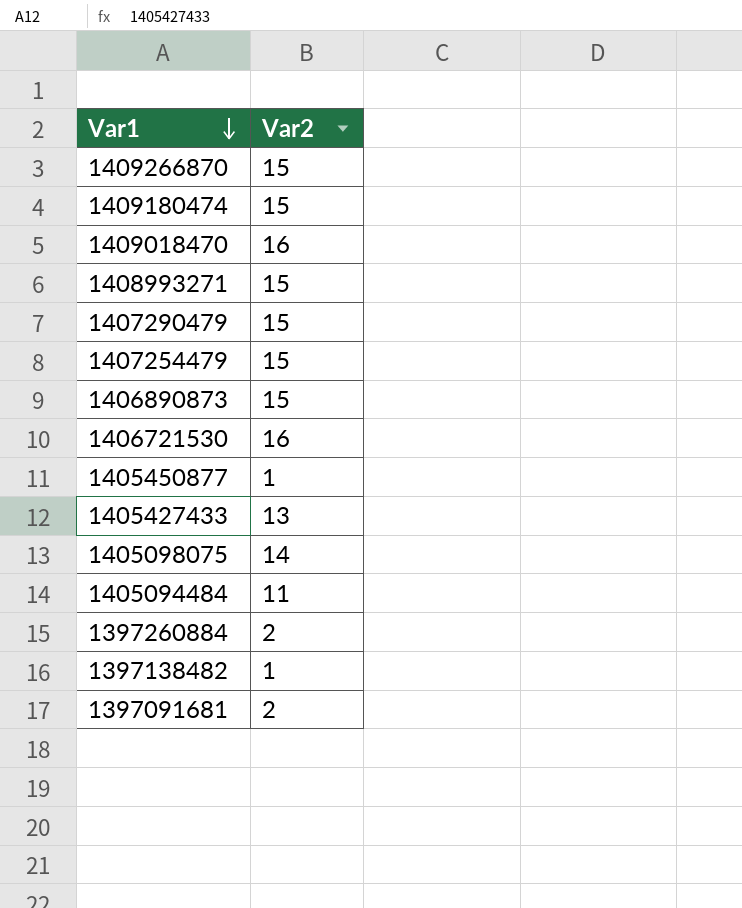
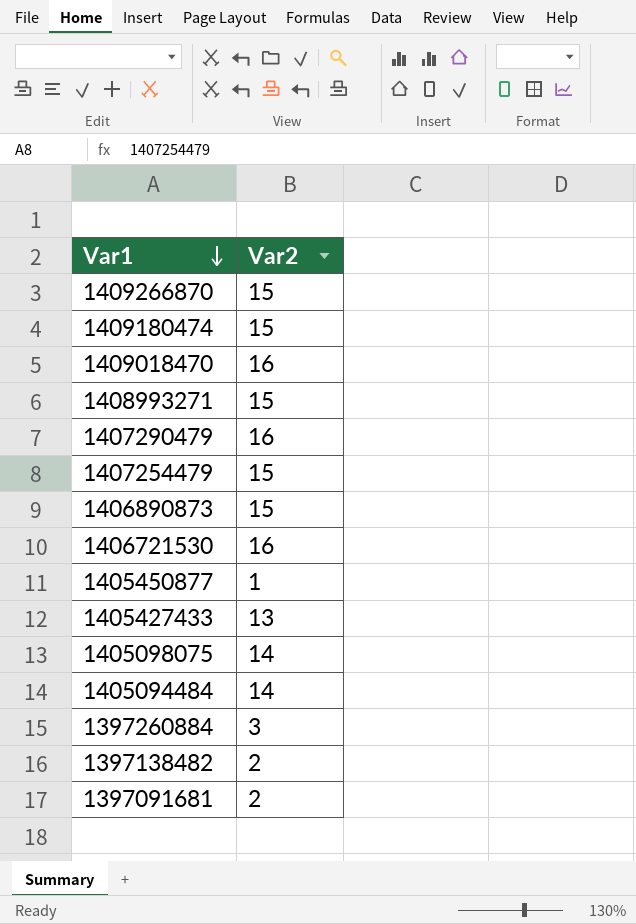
1407290479 | Var2: 15 -> 16
1405094484 | Var2: 11 -> 14
1397260884 | Var2: 2 -> 3
1397138482 | Var2: 1 -> 2

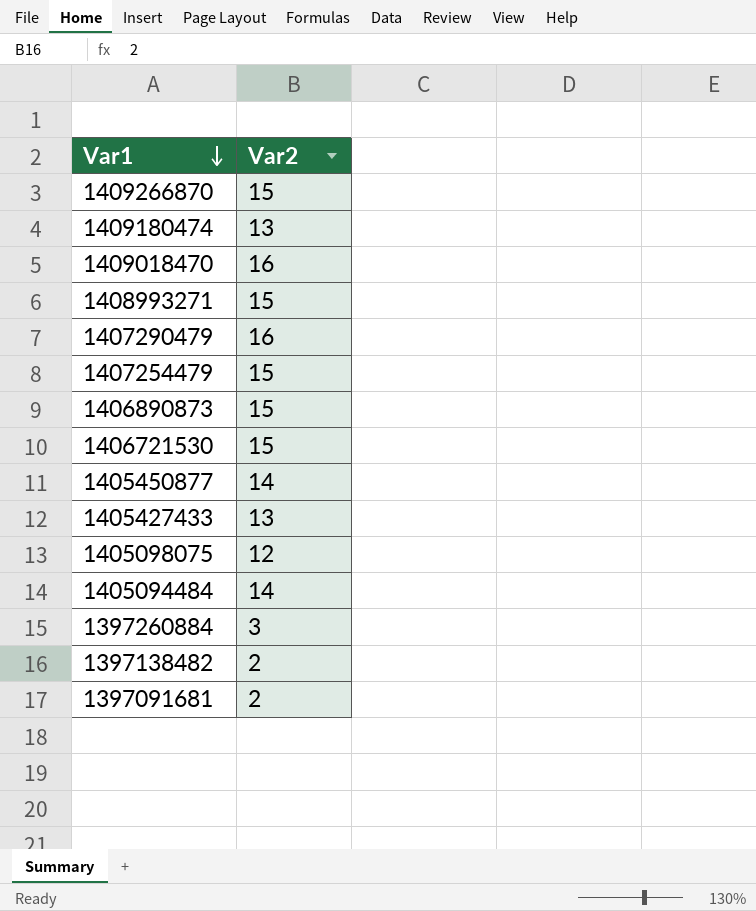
1409180474 | Var2: 15 -> 13
1406721530 | Var2: 16 -> 15
1405450877 | Var2: 1 -> 14
1405098075 | Var2: 14 -> 12

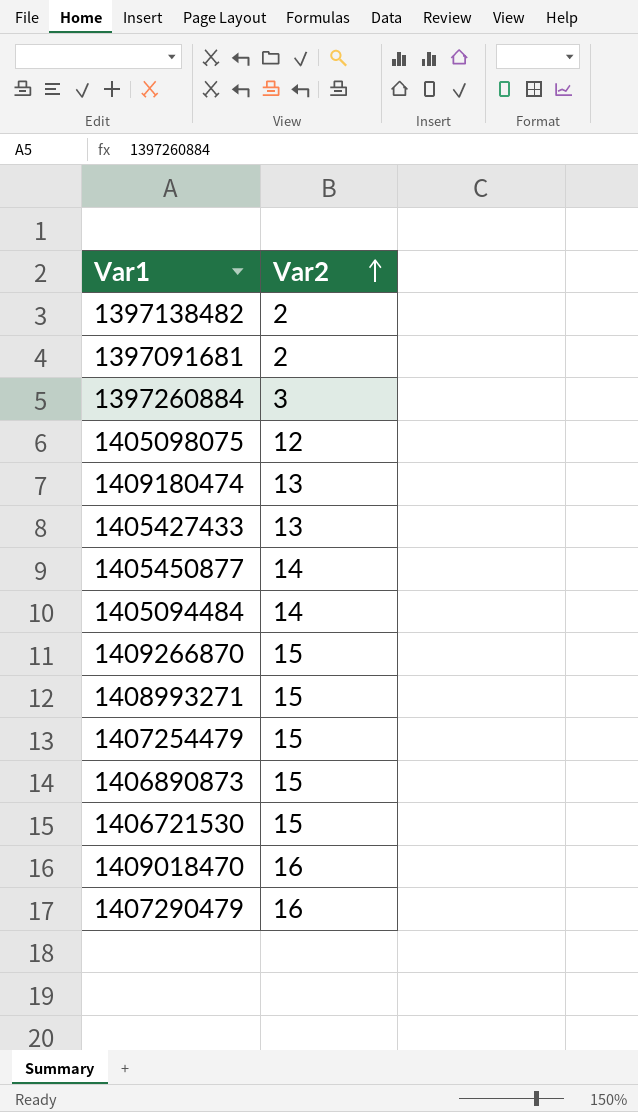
row order: Var1 descending -> Var2 ascending

